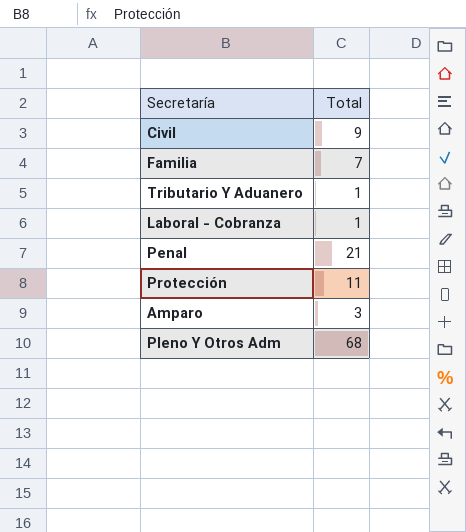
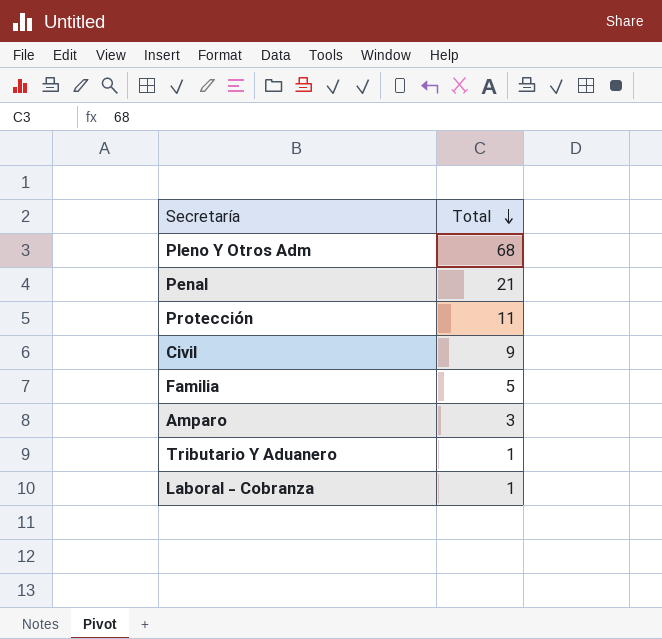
row order: none -> Total descending
Familia | Total: 7 -> 5

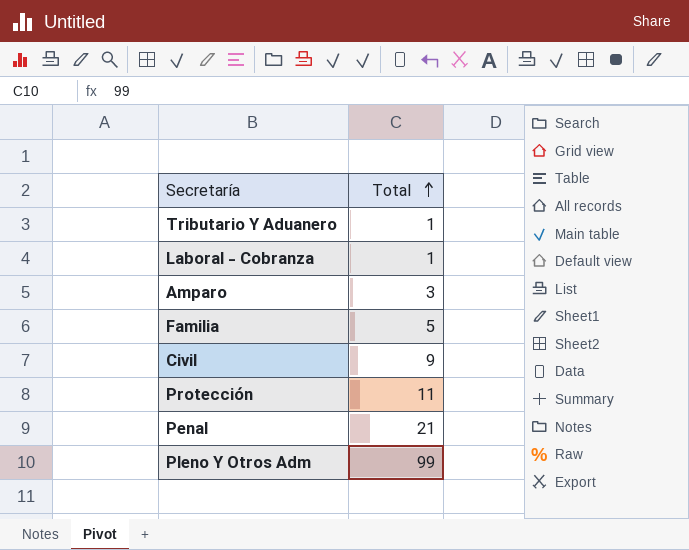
row order: Total descending -> Total ascending
Pleno Y Otros Adm | Total: 68 -> 99

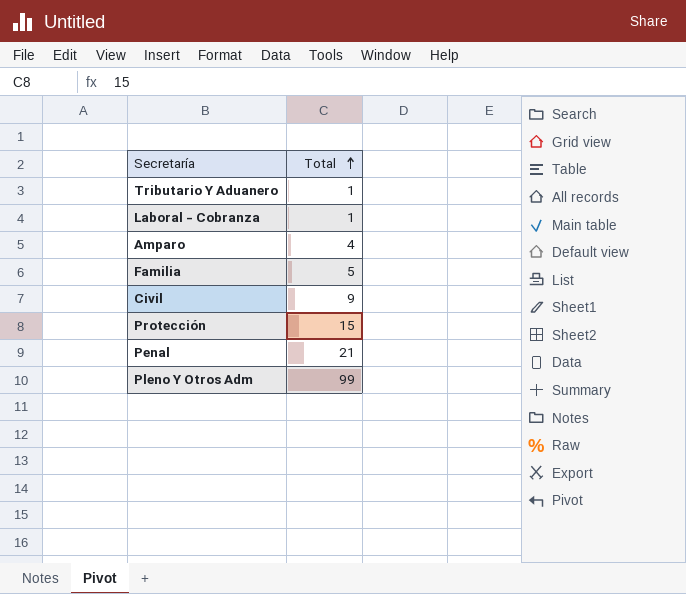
Amparo | Total: 3 -> 4
Protección | Total: 11 -> 15

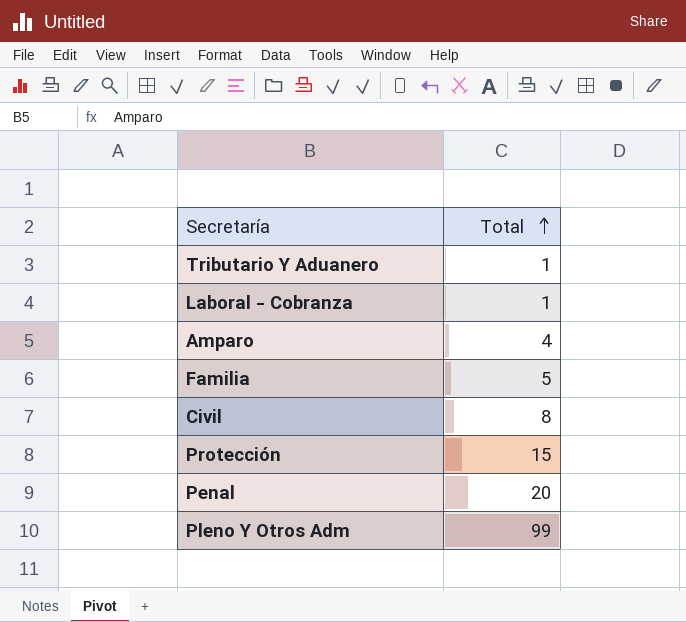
Civil | Total: 9 -> 8
Penal | Total: 21 -> 20

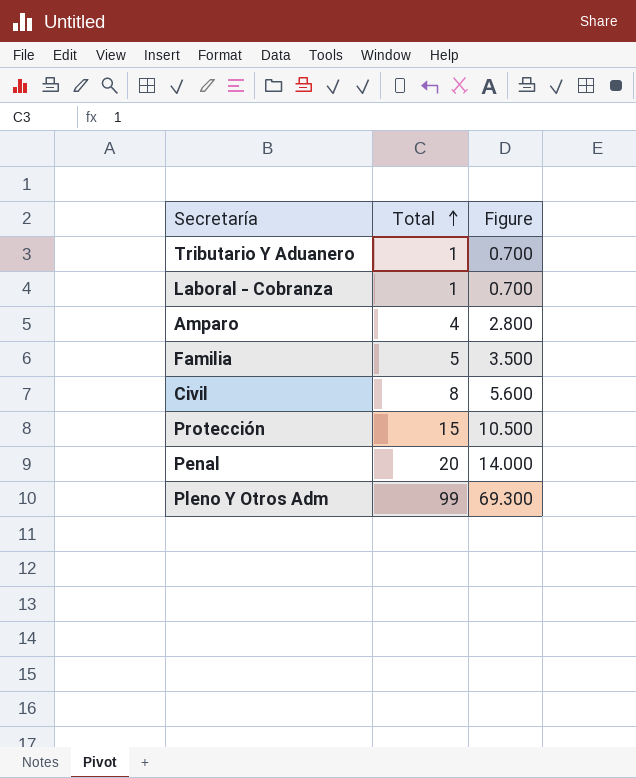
column Figure | formula: none -> [Total] * 0.7

